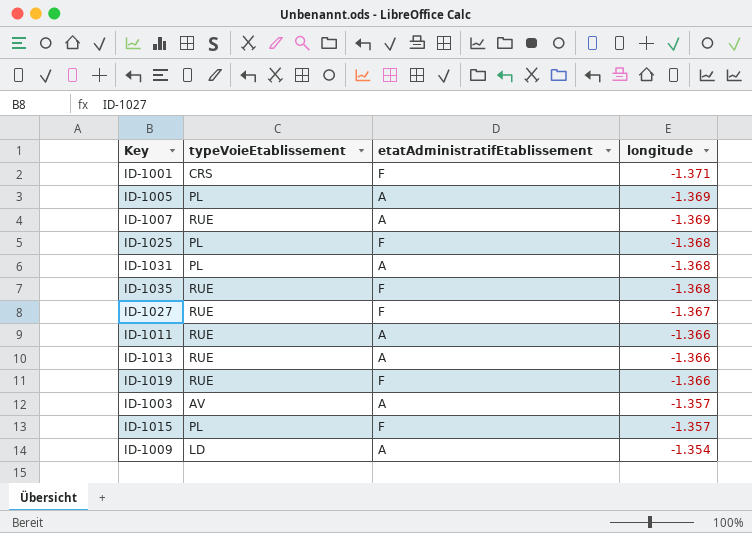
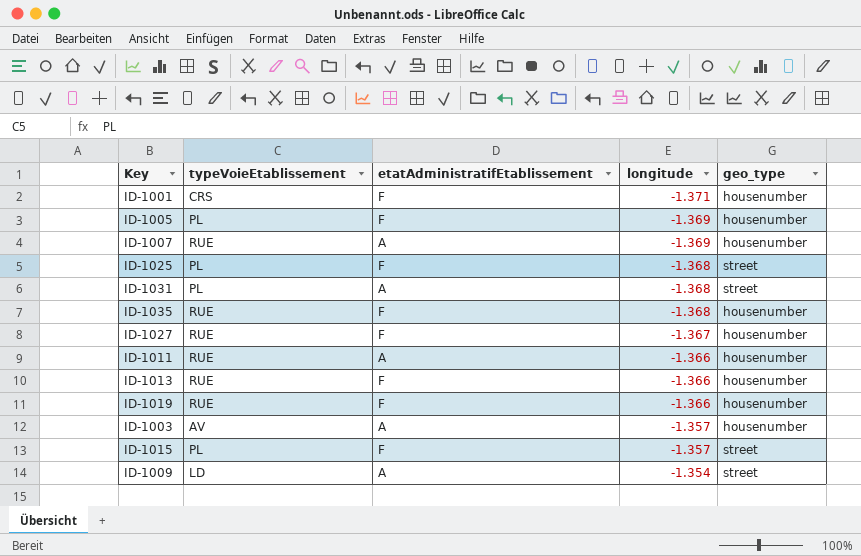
column geo_type | position: none -> 5
ID-1005 | etatAdministratifEtablissement: A -> F
ID-1013 | etatAdministratifEtablissement: A -> F

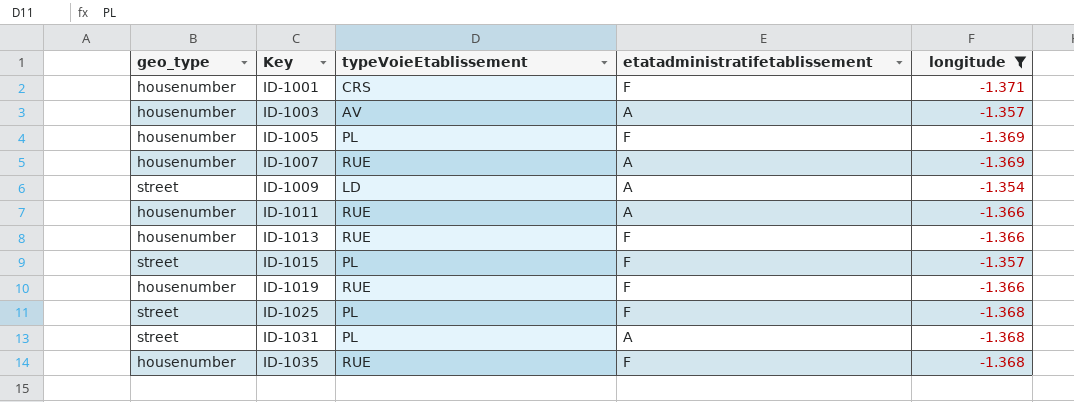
filter: none -> longitude != -1.367
row order: longitude ascending -> Key ascending
column geo_type | position: 5 -> 1
column name: etatAdministratifEtablissement -> etatadministratifetablissement

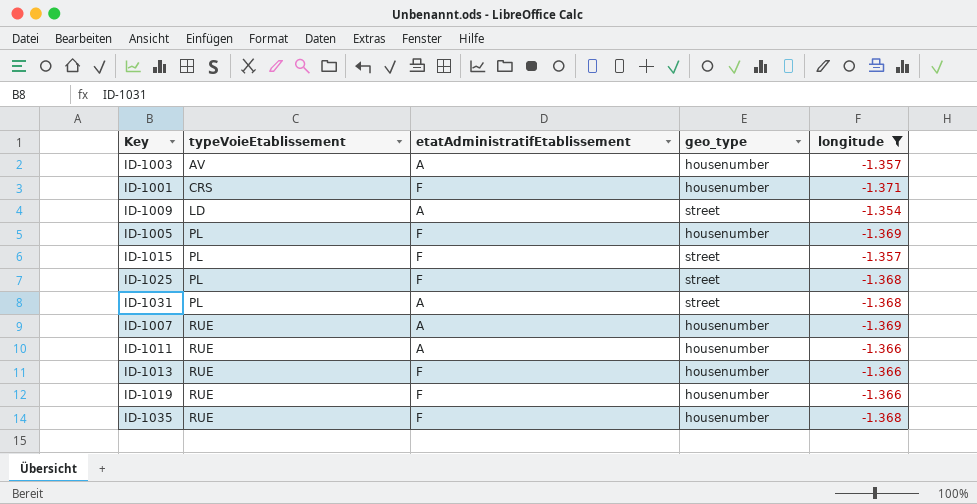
row order: Key ascending -> typeVoieEtablissement ascending
column name: etatadministratifetablissement -> etatAdministratifEtablissement
column geo_type | position: 1 -> 4

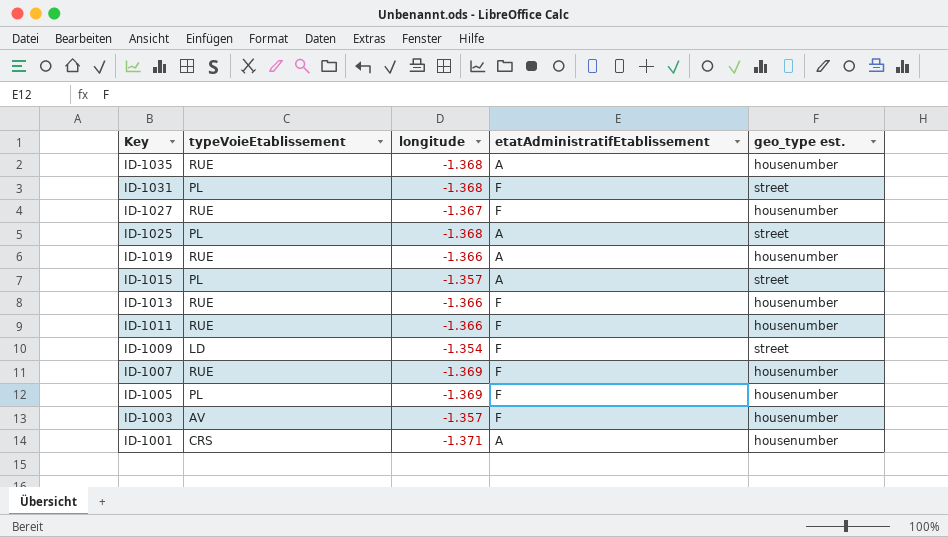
filter: longitude != -1.367 -> none
row order: typeVoieEtablissement ascending -> Key descending
column longitude | position: 5 -> 3
column name: geo_type -> geo_type est.
ID-1035 | etatAdministratifEtablissement: F -> A
ID-1031 | etatAdministratifEtablissement: A -> F
ID-1025 | etatAdministratifEtablissement: F -> A
ID-1019 | etatAdministratifEtablissement: F -> A
ID-1015 | etatAdministratifEtablissement: F -> A
ID-1011 | etatAdministratifEtablissement: A -> F
ID-1009 | etatAdministratifEtablissement: A -> F
ID-1007 | etatAdministratifEtablissement: A -> F
ID-1003 | etatAdministratifEtablissement: A -> F
ID-1001 | etatAdministratifEtablissement: F -> A

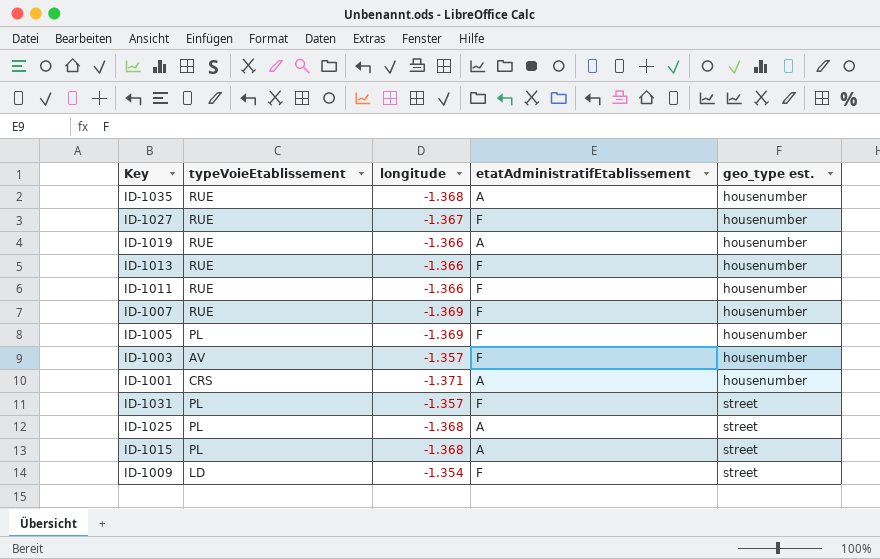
row order: Key descending -> geo_type est. ascending
ID-1031 | longitude: -1.368 -> -1.357
ID-1015 | longitude: -1.357 -> -1.368

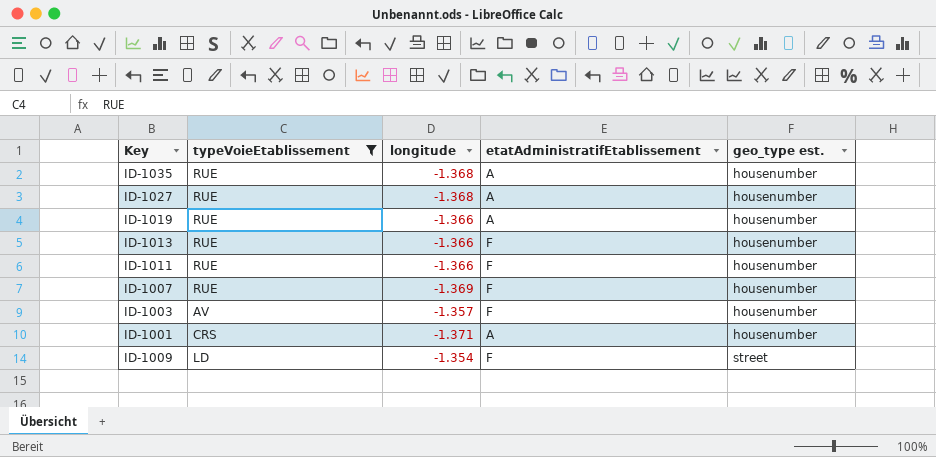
filter: none -> typeVoieEtablissement != PL
ID-1027 | longitude: -1.367 -> -1.368
ID-1027 | etatAdministratifEtablissement: F -> A

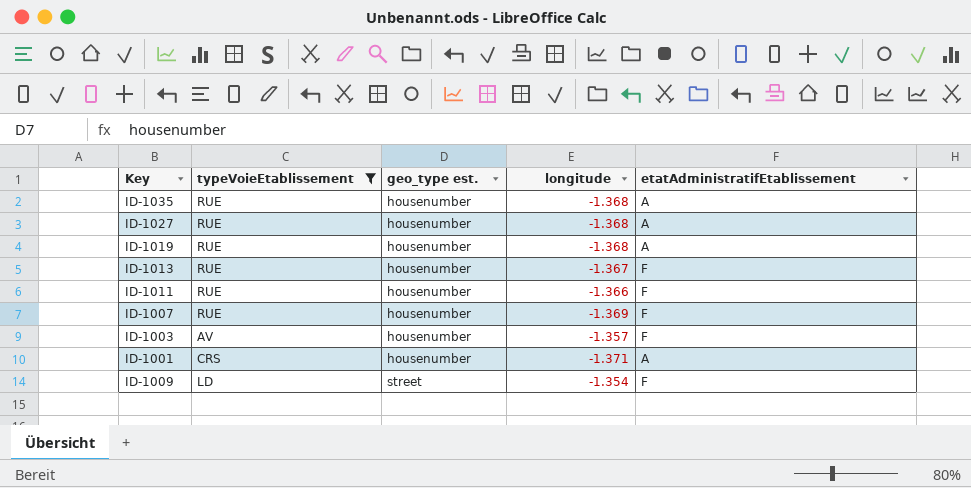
column geo_type est. | position: 5 -> 3
ID-1019 | longitude: -1.366 -> -1.368
ID-1013 | longitude: -1.366 -> -1.367

